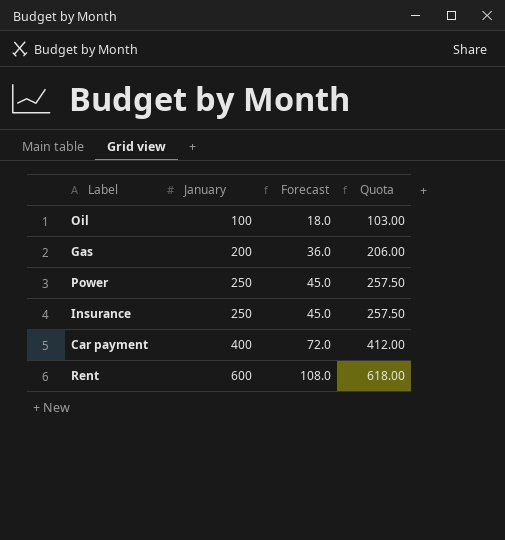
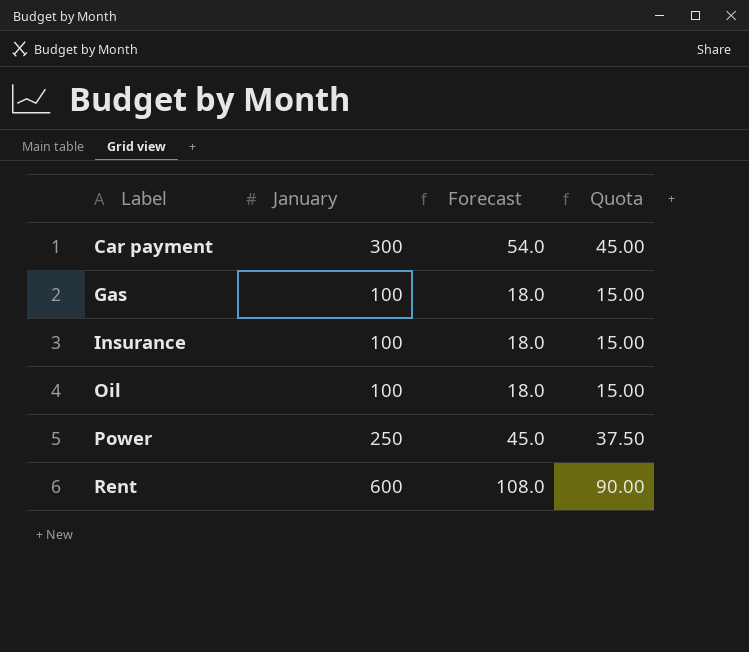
row order: January ascending -> Label ascending
column Quota | formula: [January] * 1.03 -> [January] * 0.15
Car payment | January: 400 -> 300
Car payment | Forecast: 72.0 -> 54.0
Gas | January: 200 -> 100
Gas | Forecast: 36.0 -> 18.0
Insurance | January: 250 -> 100
Insurance | Forecast: 45.0 -> 18.0

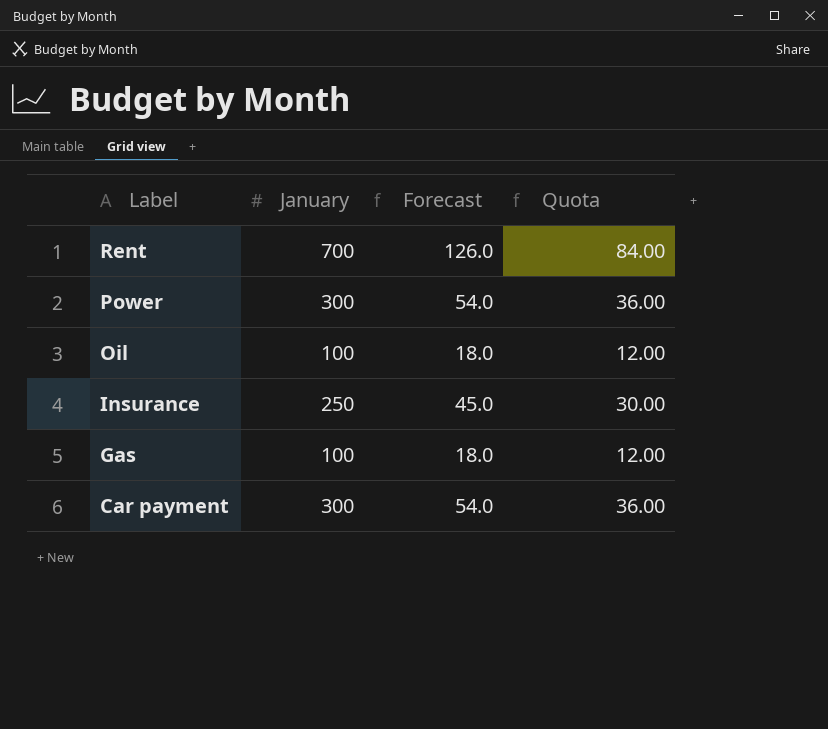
row order: Label ascending -> Label descending
column Quota | formula: [January] * 0.15 -> [January] * 0.12
Rent | January: 600 -> 700
Rent | Forecast: 108.0 -> 126.0
Power | January: 250 -> 300
Power | Forecast: 45.0 -> 54.0
Insurance | January: 100 -> 250
Insurance | Forecast: 18.0 -> 45.0

